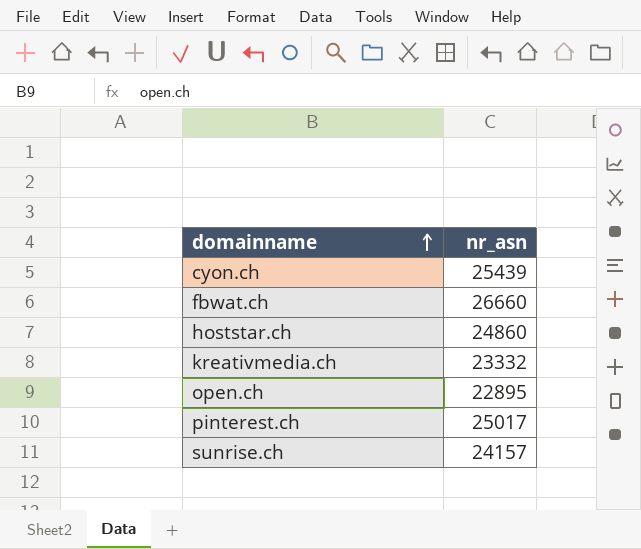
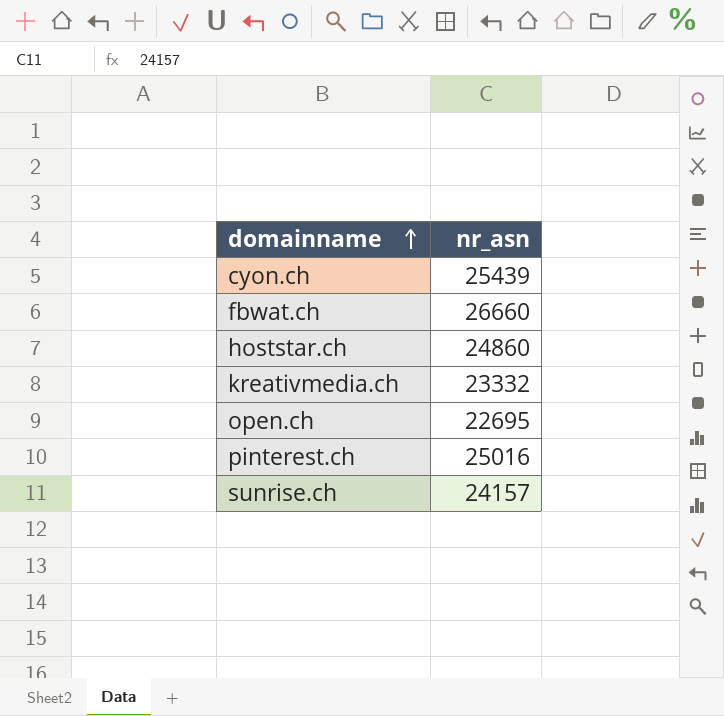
open.ch | nr_asn: 22895 -> 22695
pinterest.ch | nr_asn: 25017 -> 25016

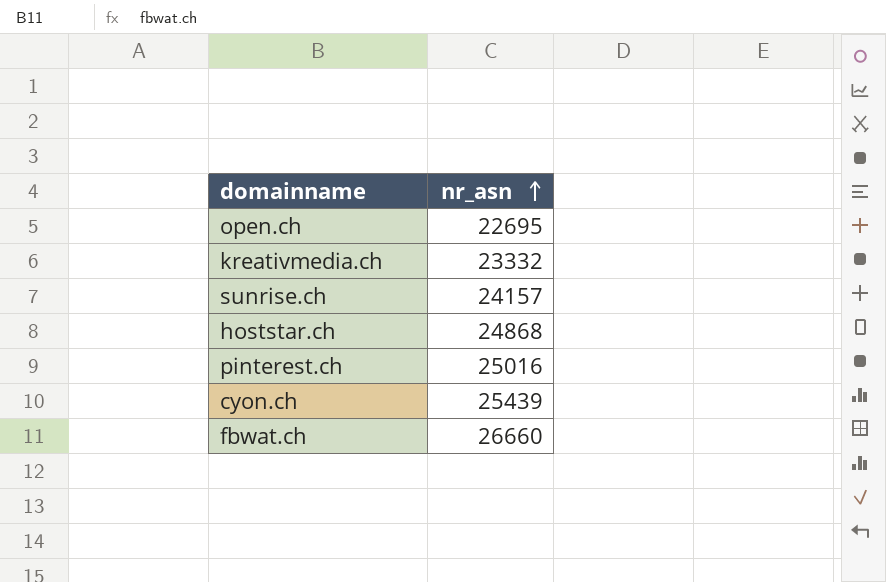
row order: domainname ascending -> nr_asn ascending
hoststar.ch | nr_asn: 24860 -> 24868

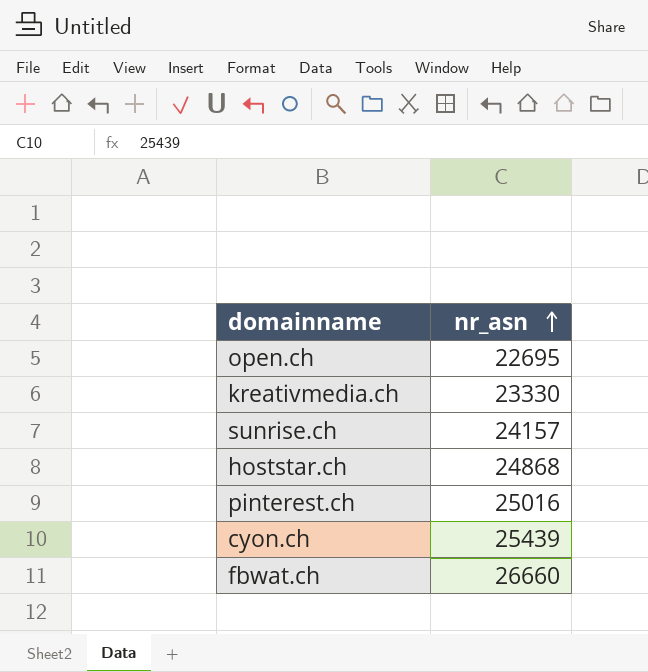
kreativmedia.ch | nr_asn: 23332 -> 23330

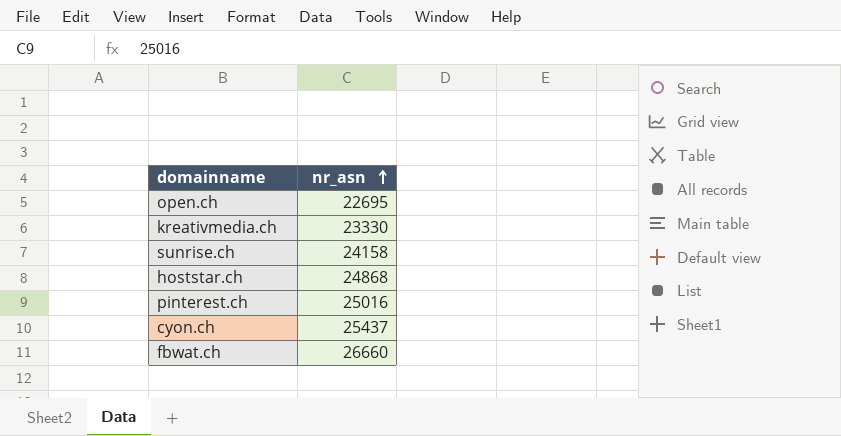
sunrise.ch | nr_asn: 24157 -> 24158
cyon.ch | nr_asn: 25439 -> 25437

